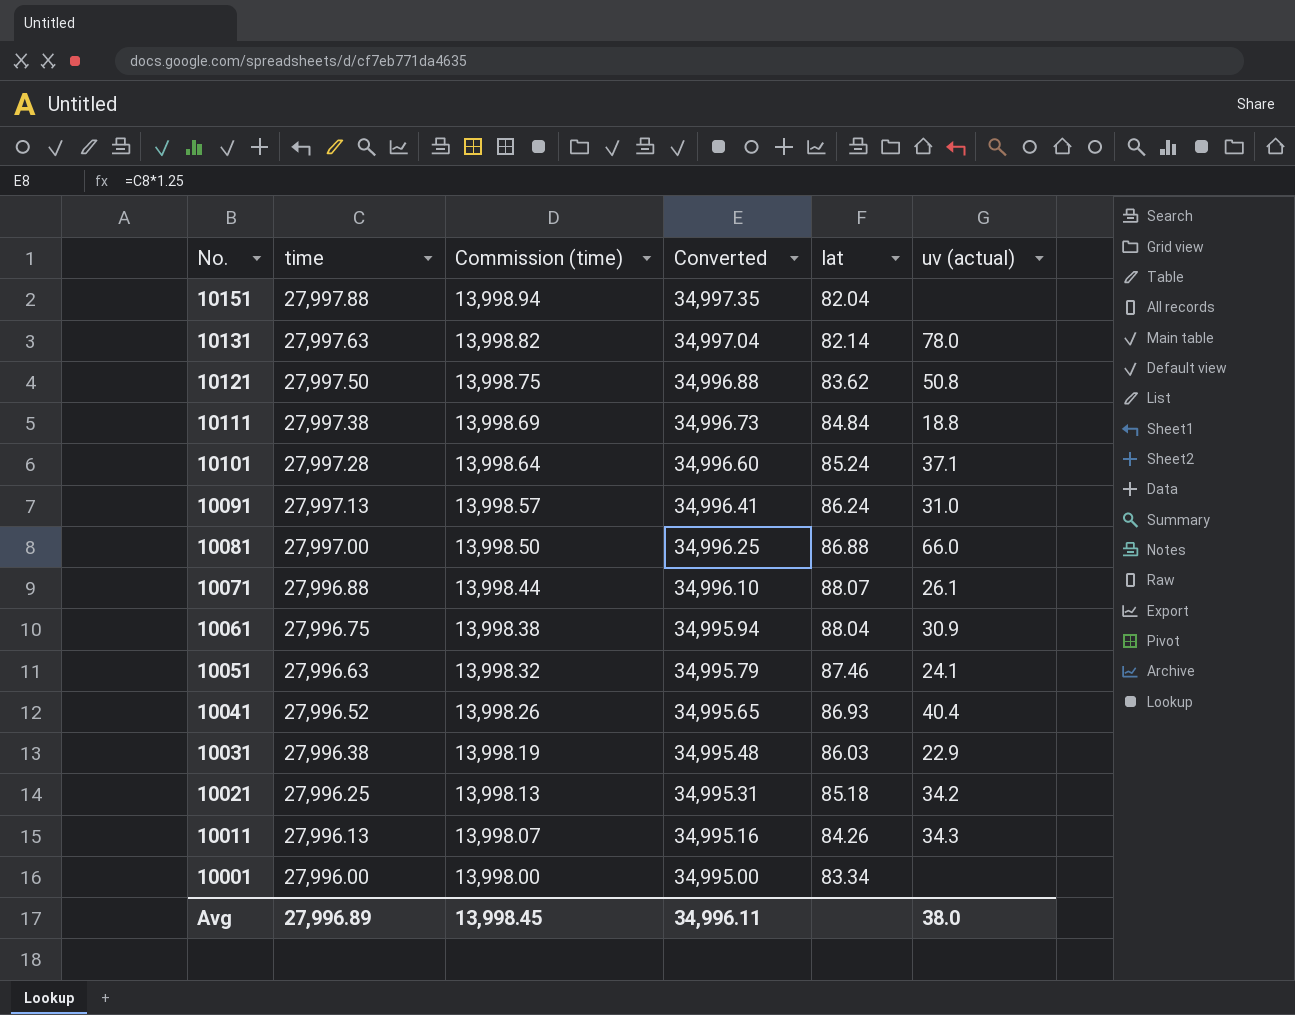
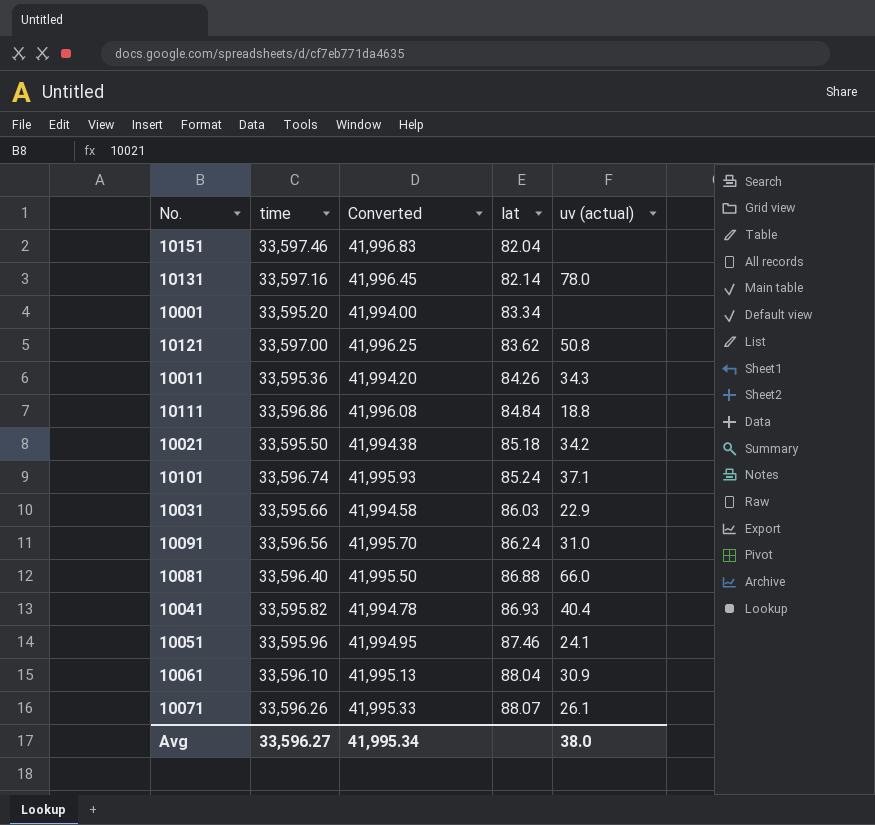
row order: No. descending -> lat ascending
column Commission (time) | formula: [time] * 0.5 -> none
10151 | time: 27,997.88 -> 33,597.46
10151 | Converted: 34,997.35 -> 41,996.83
10131 | time: 27,997.63 -> 33,597.16
10131 | Converted: 34,997.04 -> 41,996.45
10001 | time: 27,996.00 -> 33,595.20
10001 | Converted: 34,995.00 -> 41,994.00
10121 | time: 27,997.50 -> 33,597.00
10121 | Converted: 34,996.88 -> 41,996.25
10011 | time: 27,996.13 -> 33,595.36
10011 | Converted: 34,995.16 -> 41,994.20
10111 | time: 27,997.38 -> 33,596.86
10111 | Converted: 34,996.73 -> 41,996.08
10021 | time: 27,996.25 -> 33,595.50
10021 | Converted: 34,995.31 -> 41,994.38
10101 | time: 27,997.28 -> 33,596.74
10101 | Converted: 34,996.60 -> 41,995.93
10031 | time: 27,996.38 -> 33,595.66
10031 | Converted: 34,995.48 -> 41,994.58
10091 | time: 27,997.13 -> 33,596.56
10091 | Converted: 34,996.41 -> 41,995.70
10081 | time: 27,997.00 -> 33,596.40
10081 | Converted: 34,996.25 -> 41,995.50
10041 | time: 27,996.52 -> 33,595.82
10041 | Converted: 34,995.65 -> 41,994.78
10051 | time: 27,996.63 -> 33,595.96
10051 | Converted: 34,995.79 -> 41,994.95
10061 | time: 27,996.75 -> 33,596.10
10061 | Converted: 34,995.94 -> 41,995.13
10071 | time: 27,996.88 -> 33,596.26
10071 | Converted: 34,996.10 -> 41,995.33
Avg | time: 27,996.89 -> 33,596.27
Avg | Converted: 34,996.11 -> 41,995.34

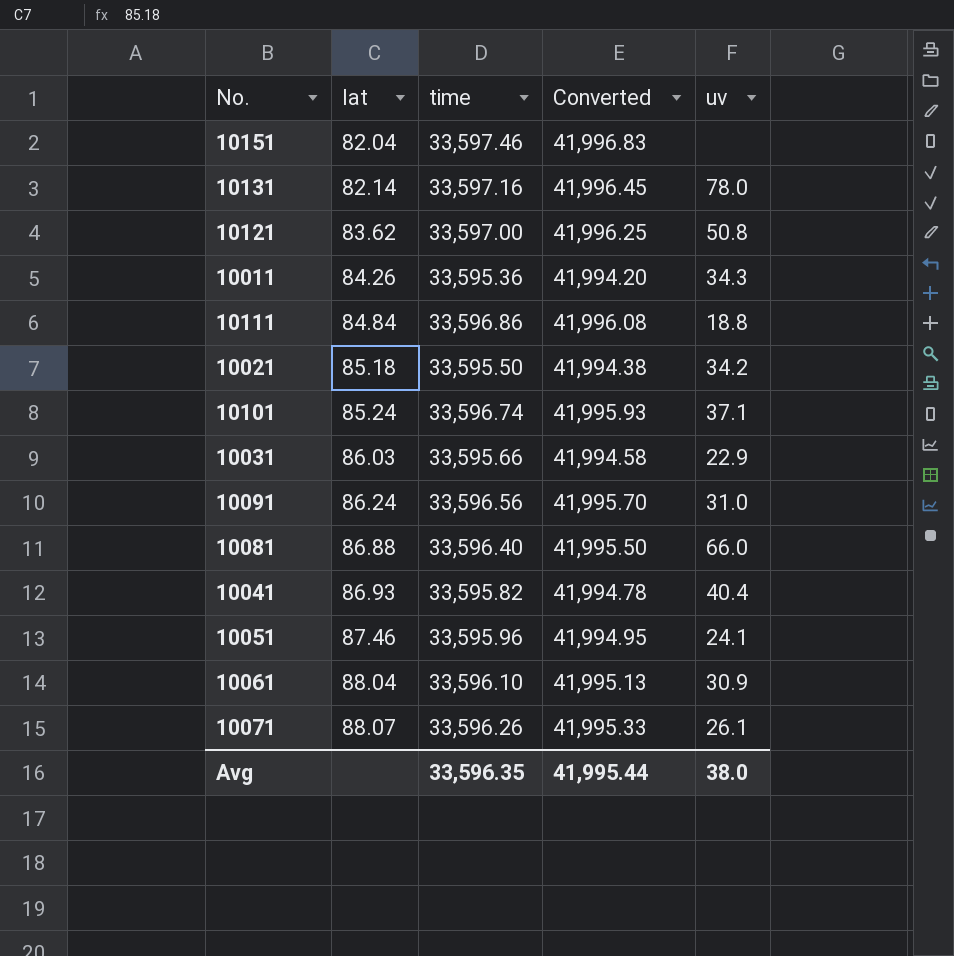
column lat | position: 4 -> 2
column name: uv (actual) -> uv
row 10001: 33,595.20 | 41,994.00 | 83.34 | none -> none
Avg | time: 33,596.27 -> 33,596.35
Avg | Converted: 41,995.34 -> 41,995.44

